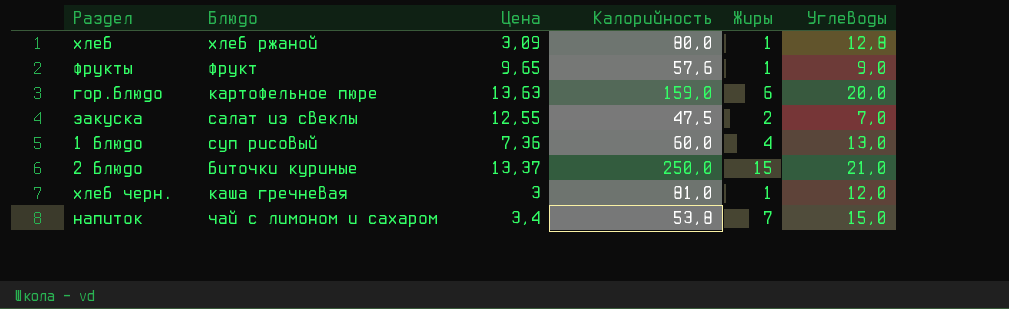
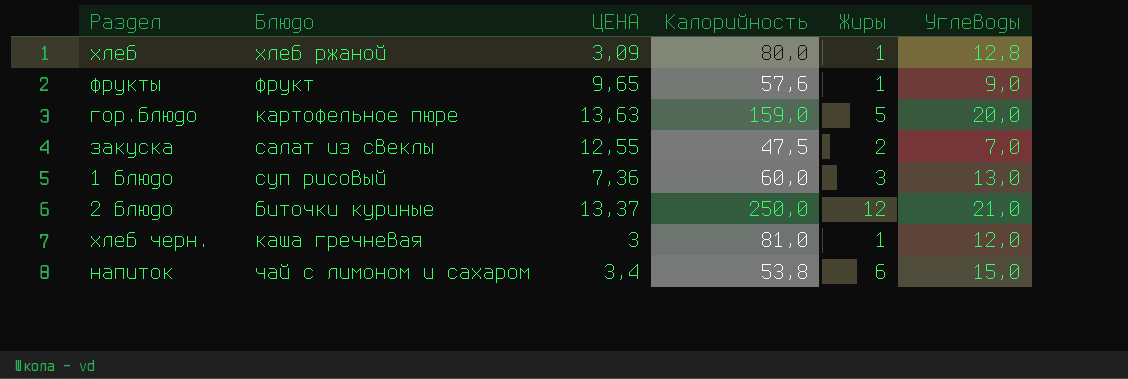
column name: Цена -> ЦЕНА
гор.блюдо | Жиры: 6 -> 5
1 блюдо | Жиры: 4 -> 3
2 блюдо | Жиры: 15 -> 12
напиток | Жиры: 7 -> 6

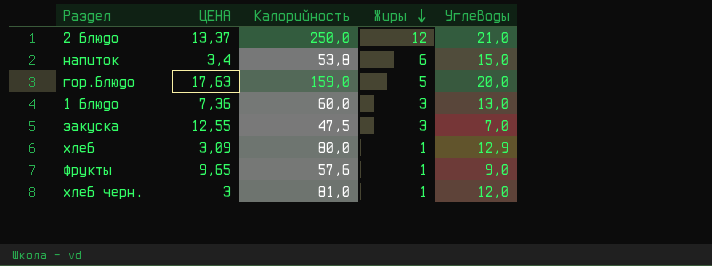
row order: none -> Жиры descending
column Блюдо | position: 2 -> none
гор.блюдо | ЦЕНА: 13,63 -> 17,63
закуска | Жиры: 2 -> 3
хлеб | Углеводы: 12,8 -> 12,9

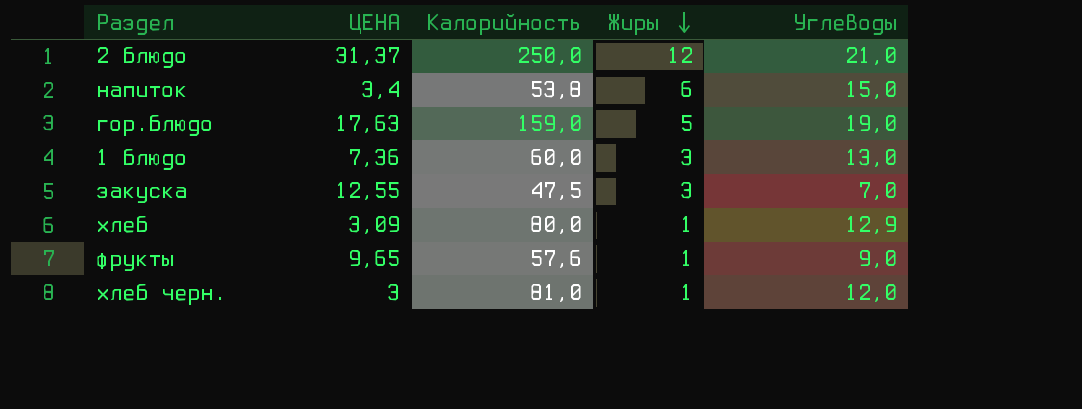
2 блюдо | ЦЕНА: 13,37 -> 31,37
гор.блюдо | Углеводы: 20,0 -> 19,0

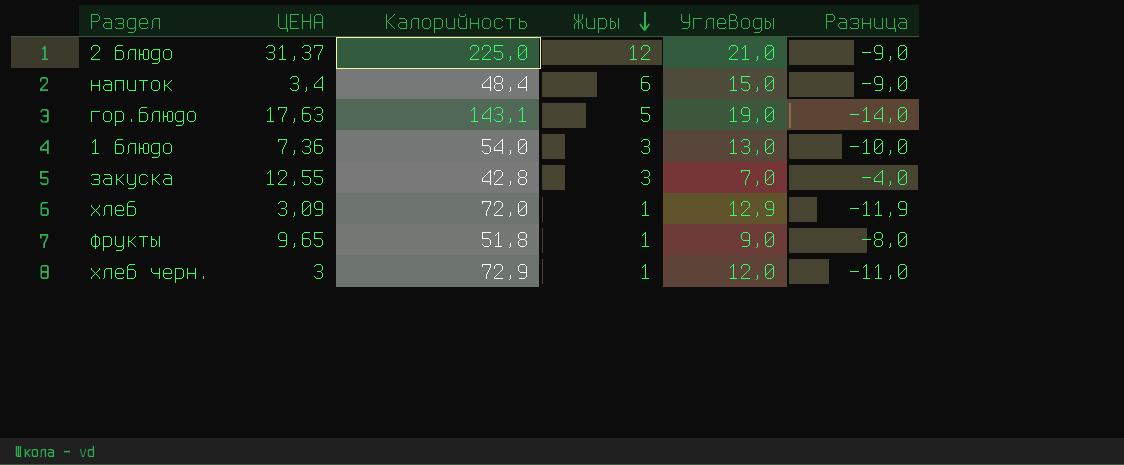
column Разница | formula: none -> [Жиры] - [Углеводы]
2 блюдо | Калорийность: 250,0 -> 225,0
напиток | Калорийность: 53,8 -> 48,4
гор.блюдо | Калорийность: 159,0 -> 143,1
1 блюдо | Калорийность: 60,0 -> 54,0
закуска | Калорийность: 47,5 -> 42,8
хлеб | Калорийность: 80,0 -> 72,0
фрукты | Калорийность: 57,6 -> 51,8
хлеб черн. | Калорийность: 81,0 -> 72,9

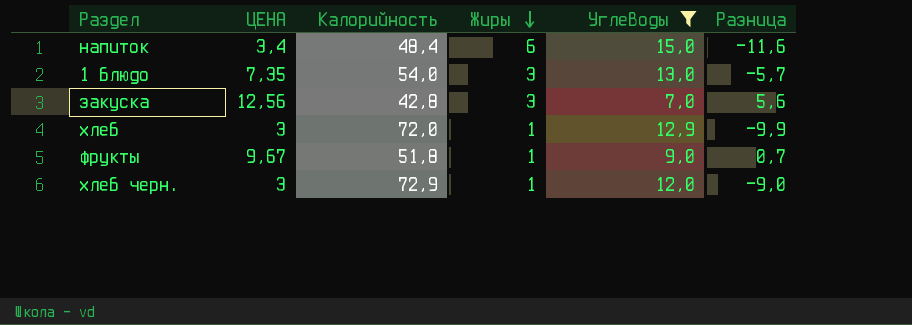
filter: none -> Углеводы <= 15,0
column Разница | formula: [Жиры] - [Углеводы] -> [ЦЕНА] - [Углеводы]
1 блюдо | ЦЕНА: 7,36 -> 7,35
закуска | ЦЕНА: 12,55 -> 12,56
хлеб | ЦЕНА: 3,09 -> 3
фрукты | ЦЕНА: 9,65 -> 9,67

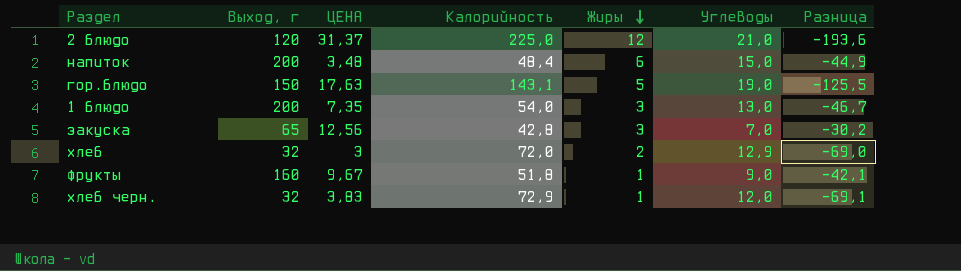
filter: Углеводы <= 15,0 -> none
column Выход, г | position: none -> 2
column Разница | formula: [ЦЕНА] - [Углеводы] -> [ЦЕНА] - [Калорийность]
напиток | ЦЕНА: 3,4 -> 3,48
хлеб | Жиры: 1 -> 2
хлеб черн. | ЦЕНА: 3 -> 3,83

